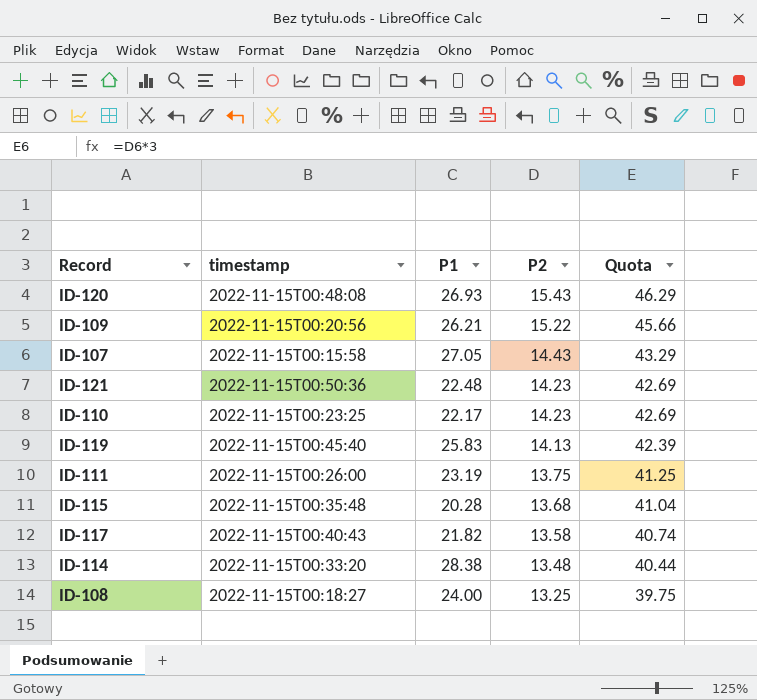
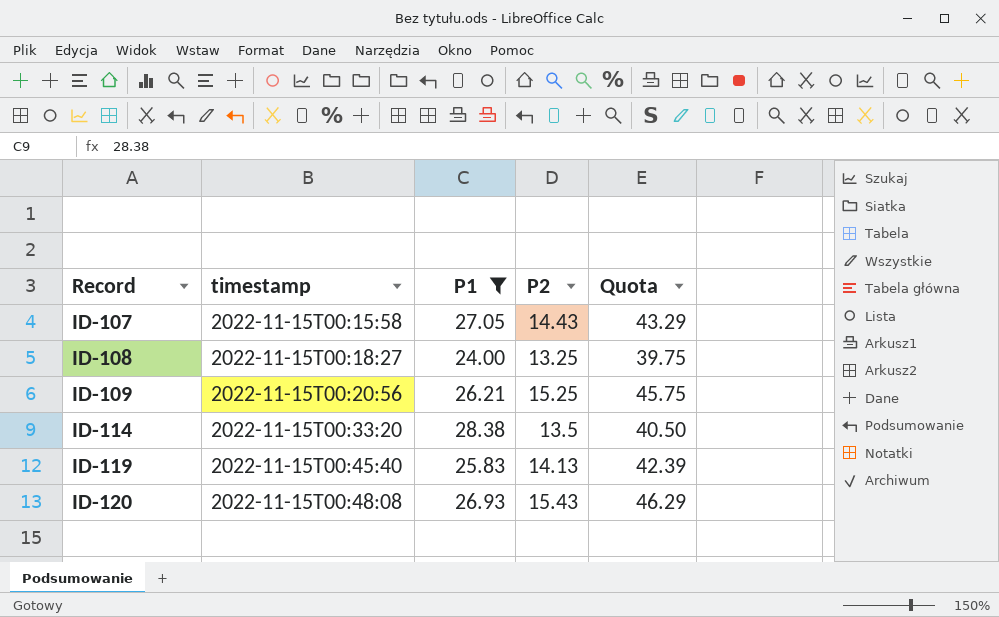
filter: none -> P1 >= 24.00
row order: P2 descending -> Record ascending
ID-109 | P2: 15.22 -> 15.25
ID-109 | Quota: 45.66 -> 45.75
ID-114 | P2: 13.48 -> 13.5
ID-114 | Quota: 40.44 -> 40.50

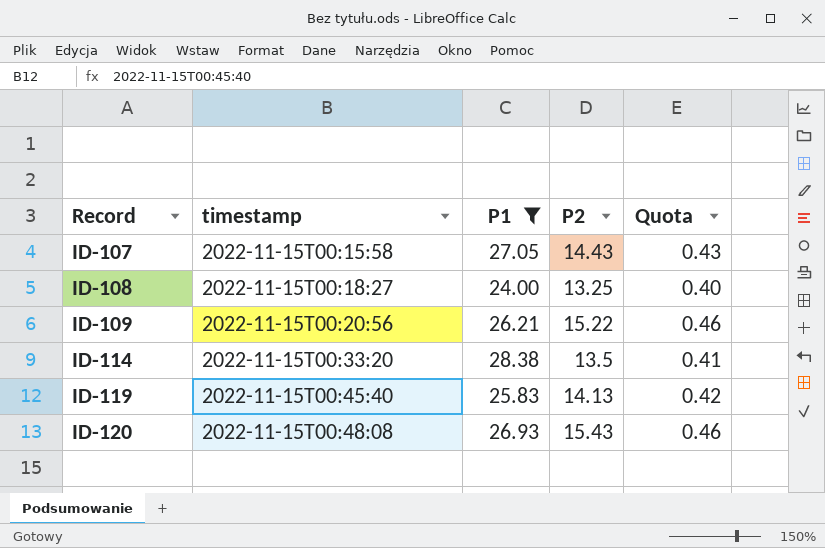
column Quota | formula: [P2] * 3 -> [P2] * 0.03
ID-109 | P2: 15.25 -> 15.22

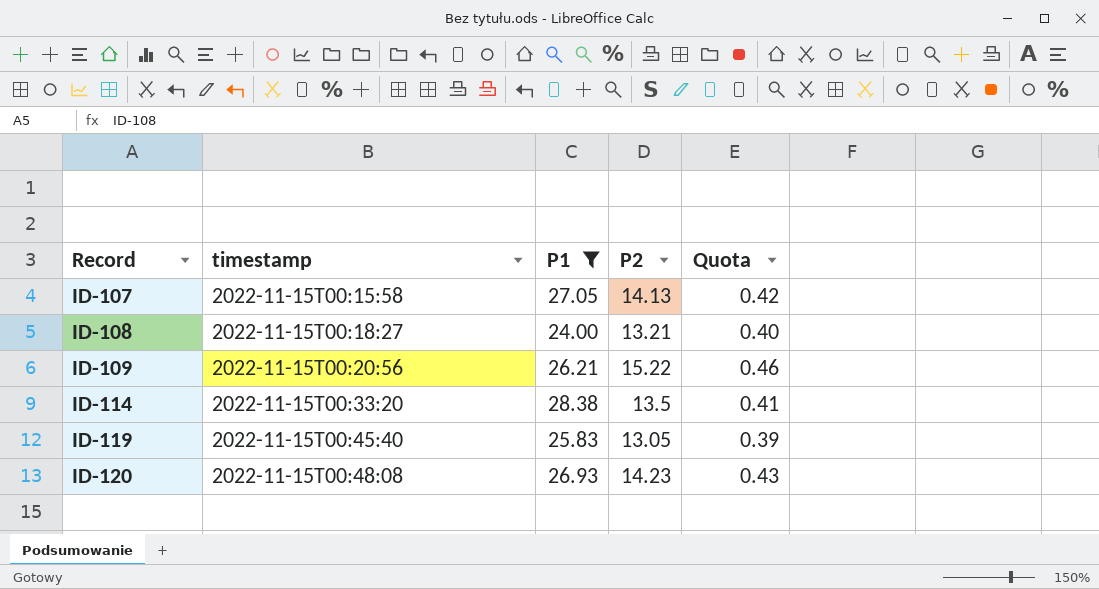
ID-107 | P2: 14.43 -> 14.13
ID-107 | Quota: 0.43 -> 0.42
ID-108 | P2: 13.25 -> 13.21
ID-119 | P2: 14.13 -> 13.05
ID-119 | Quota: 0.42 -> 0.39
ID-120 | P2: 15.43 -> 14.23
ID-120 | Quota: 0.46 -> 0.43

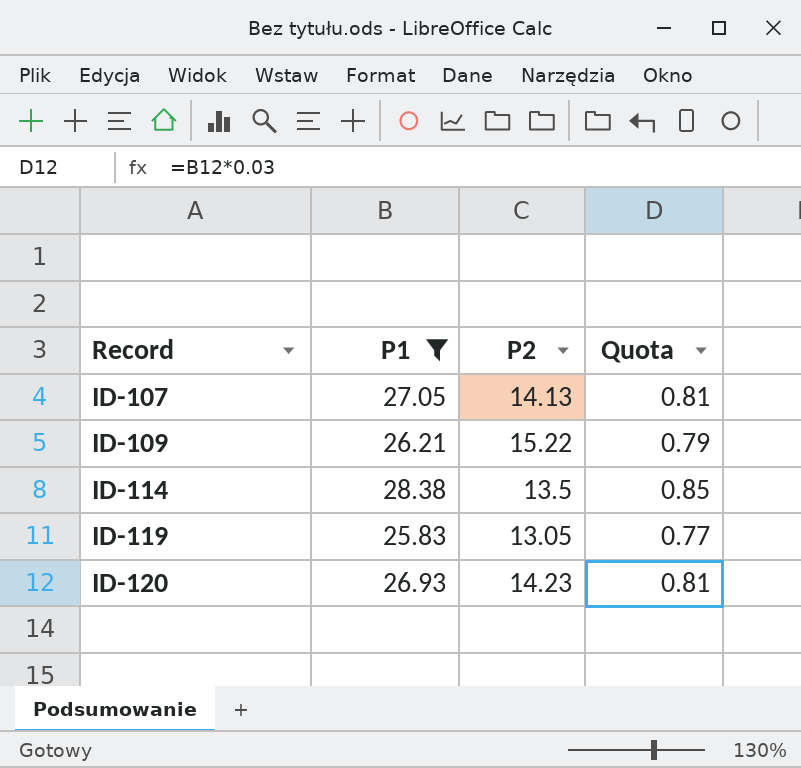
column timestamp | position: 2 -> none
column Quota | formula: [P2] * 0.03 -> [P1] * 0.03
row ID-108: 2022-11-15T00:18:27 | 24.00 | 13.21 | 0.40 -> none

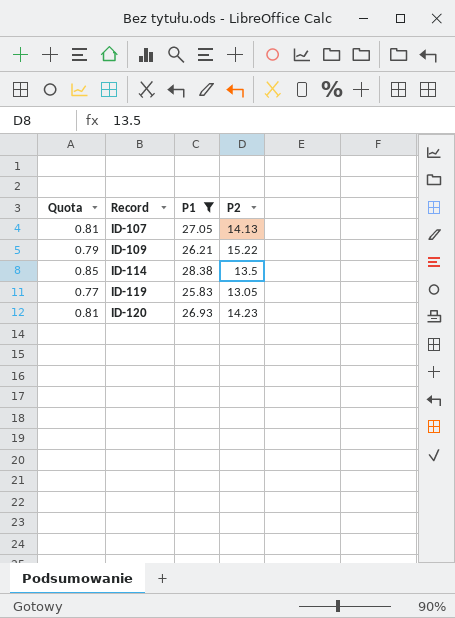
column Quota | position: 4 -> 1

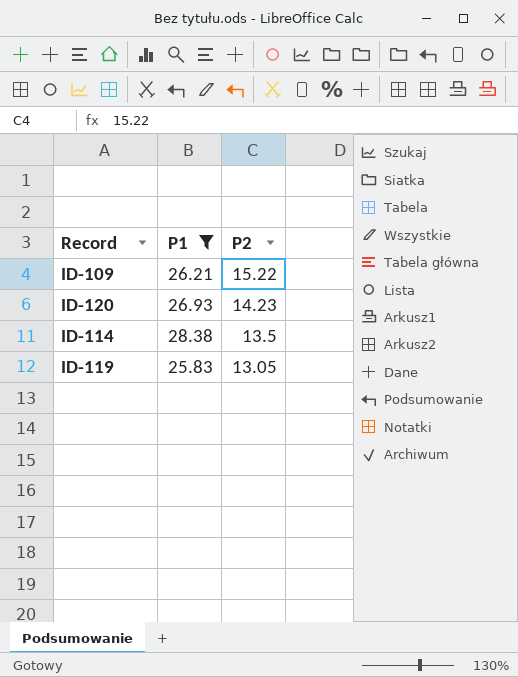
row order: Record ascending -> P2 descending
column Quota | formula: [P1] * 0.03 -> none
row ID-107: 0.81 | 27.05 | 14.13 -> none

